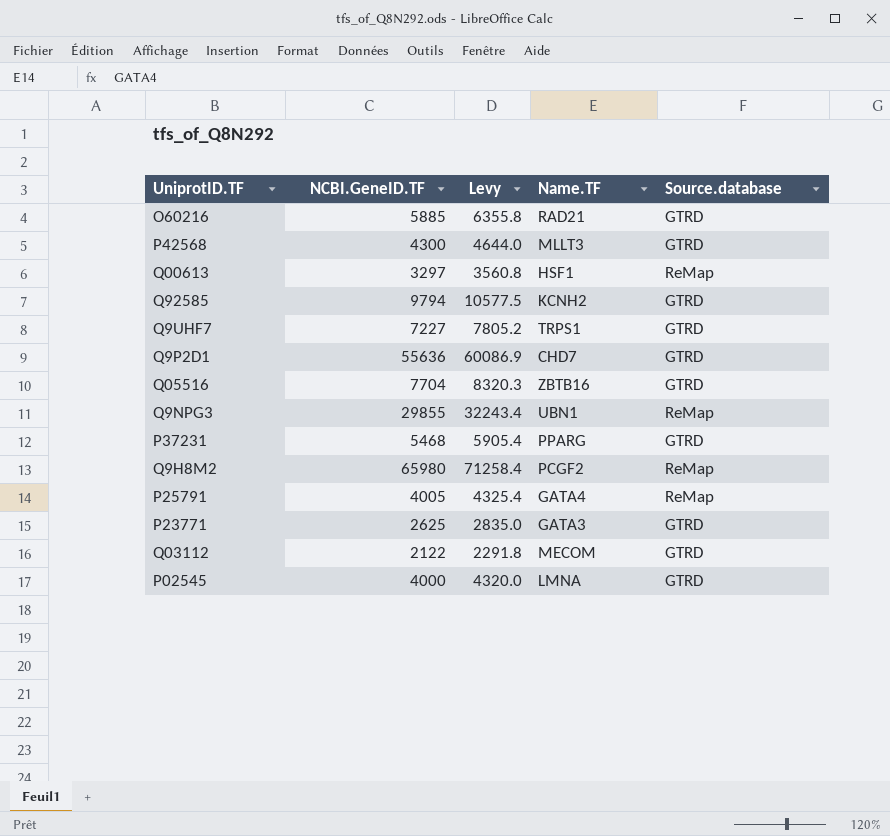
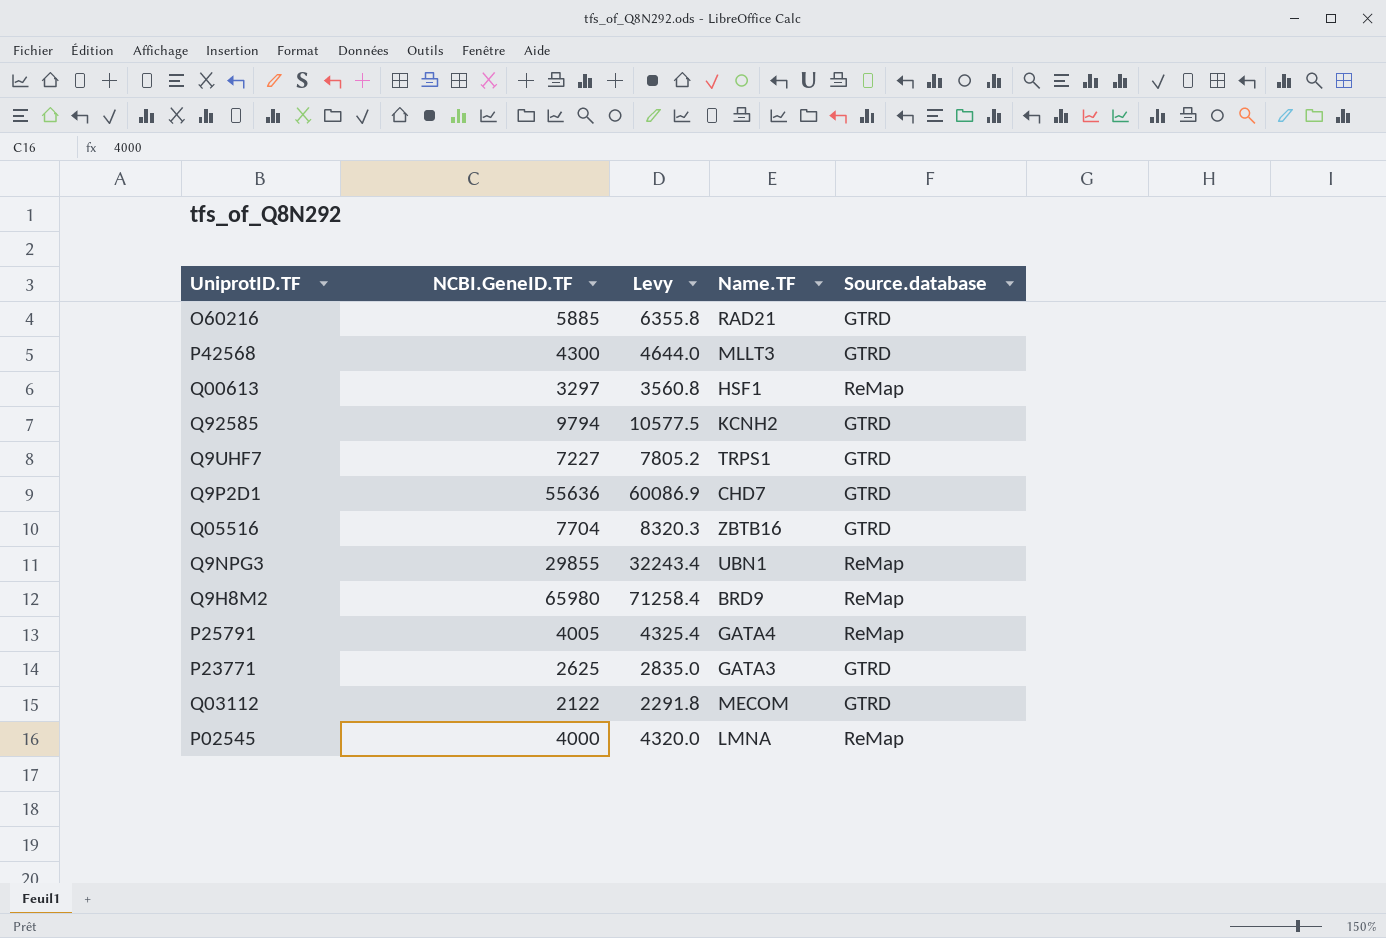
row P37231: 5468 | 5905.4 | PPARG | GTRD -> none
Q9H8M2 | Name.TF: PCGF2 -> BRD9
P02545 | Source.database: GTRD -> ReMap

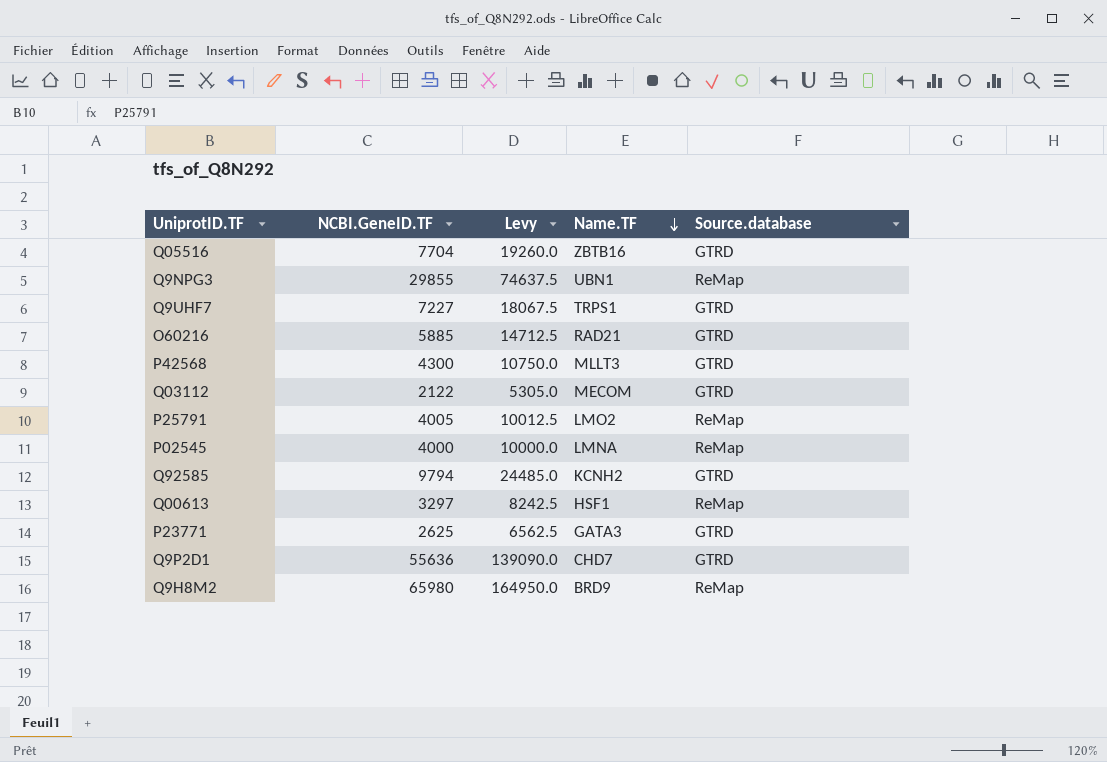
row order: none -> Name.TF descending
column Levy | formula: [NCBI.GeneID.TF] * 1.08 -> [NCBI.GeneID.TF] * 2.5
P25791 | Name.TF: GATA4 -> LMO2

